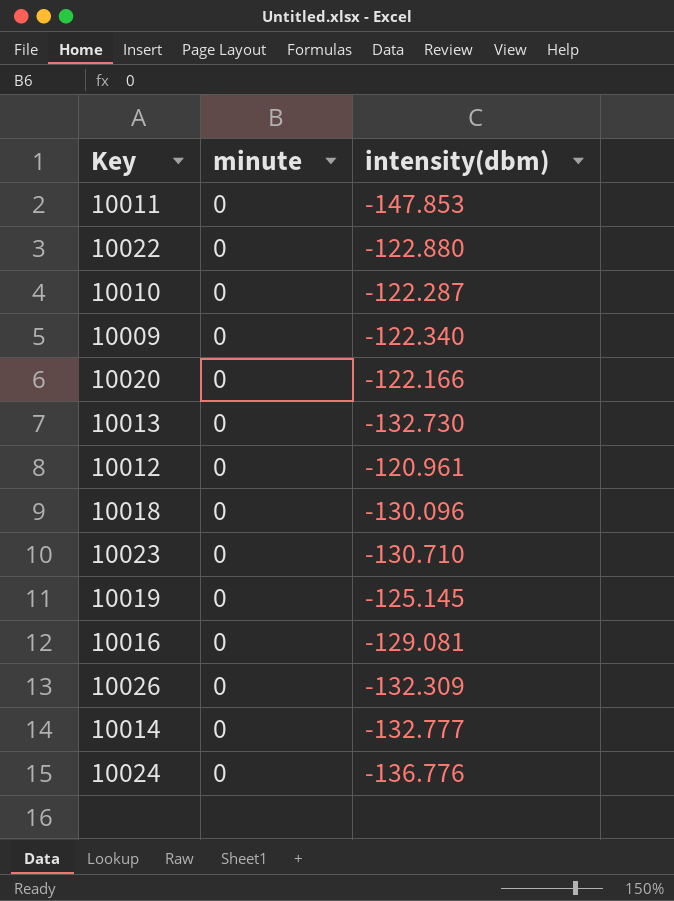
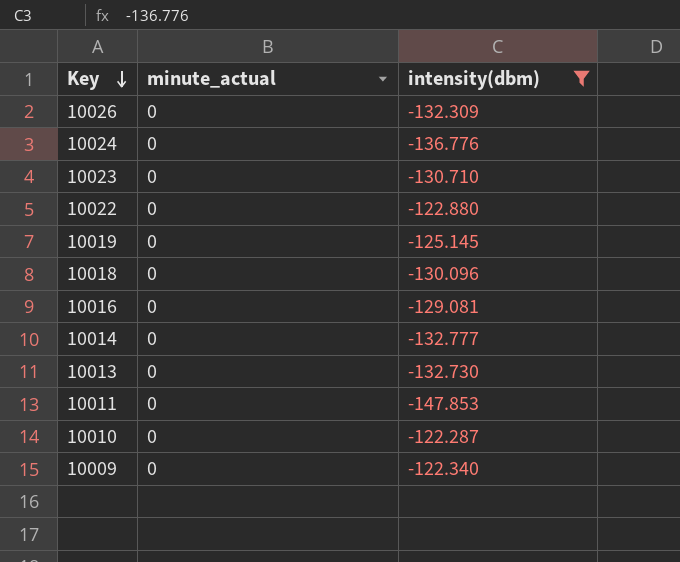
filter: none -> intensity(dbm) <= -122.287
row order: none -> Key descending
column name: minute -> minute_actual

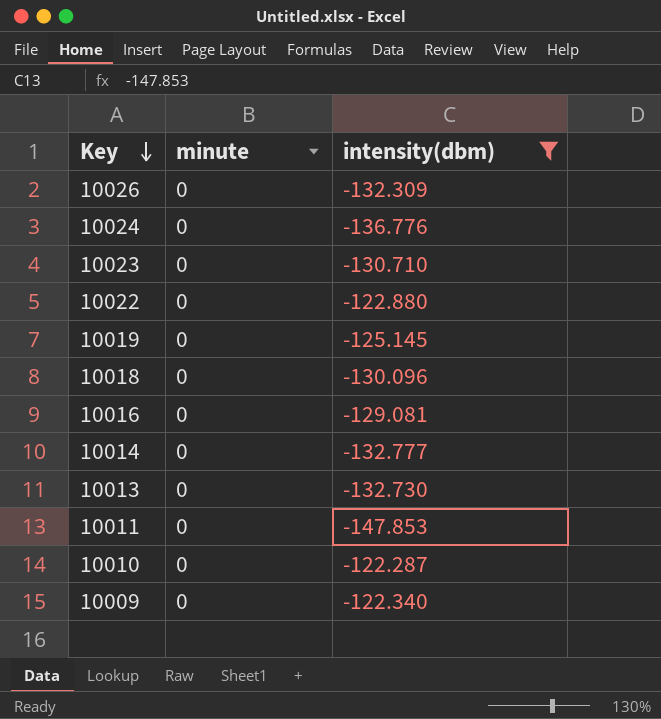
column name: minute_actual -> minute

